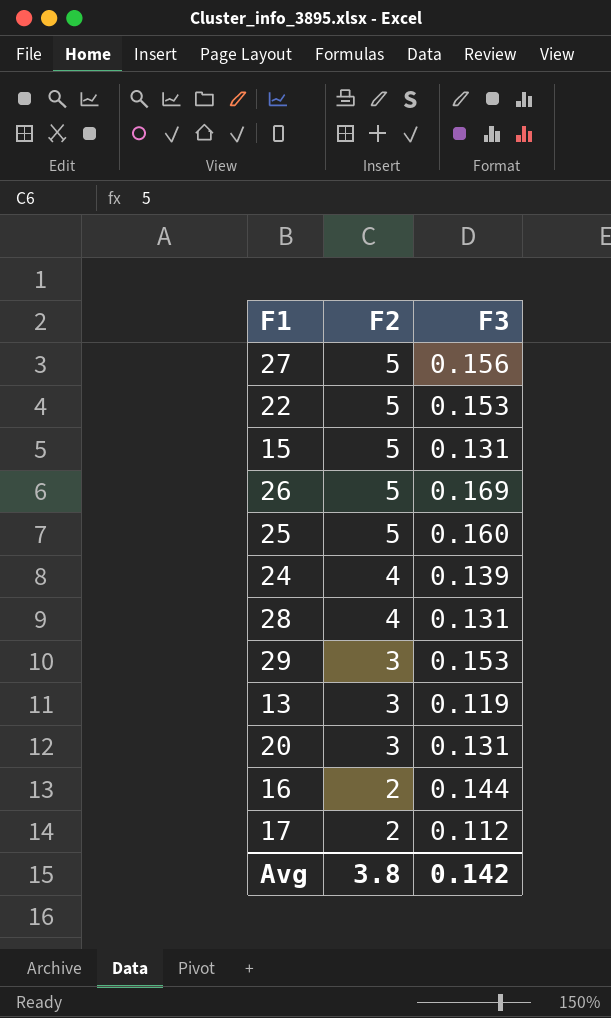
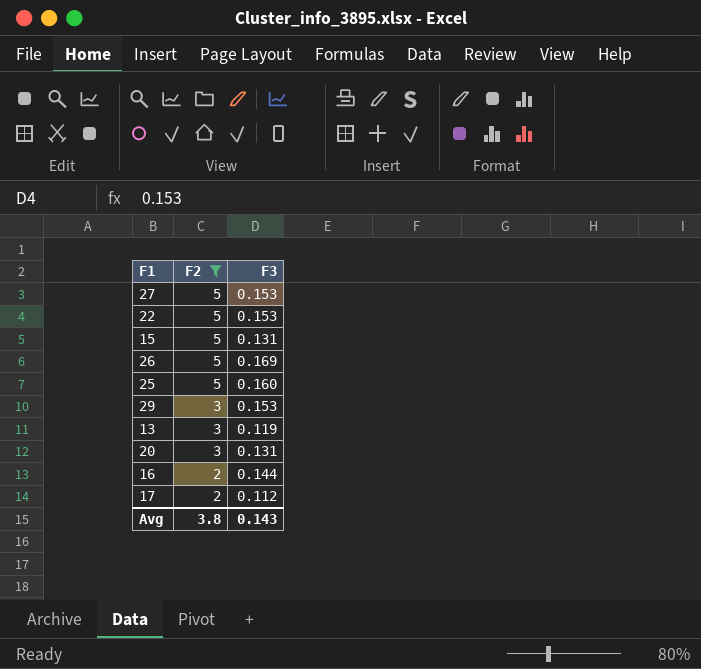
filter: none -> F2 != 4
27 | F3: 0.156 -> 0.153
Avg | F3: 0.142 -> 0.143

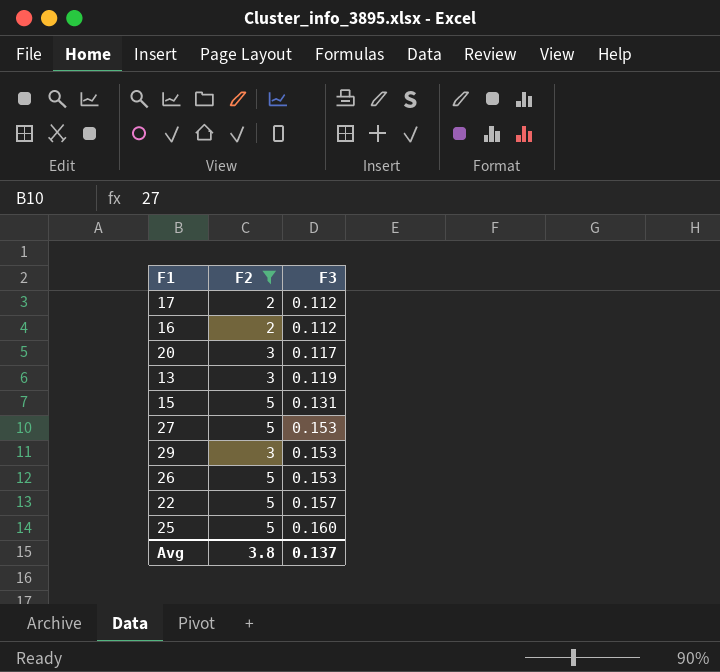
row order: F2 descending -> F3 ascending
16 | F3: 0.144 -> 0.112
20 | F3: 0.131 -> 0.117
26 | F3: 0.169 -> 0.153
22 | F3: 0.153 -> 0.157
Avg | F3: 0.143 -> 0.137

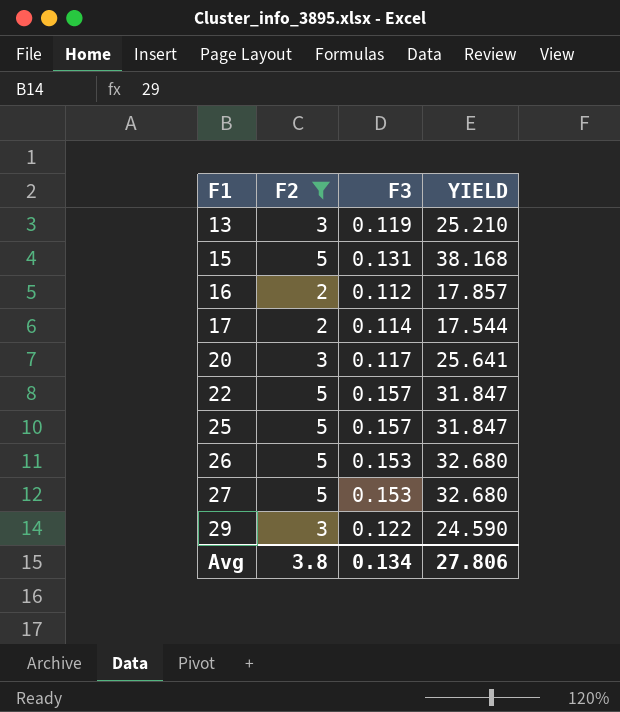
row order: F3 ascending -> F1 ascending
column YIELD | formula: none -> [F2] / [F3]
17 | F3: 0.112 -> 0.114
25 | F3: 0.160 -> 0.157
29 | F3: 0.153 -> 0.122
Avg | F3: 0.137 -> 0.134

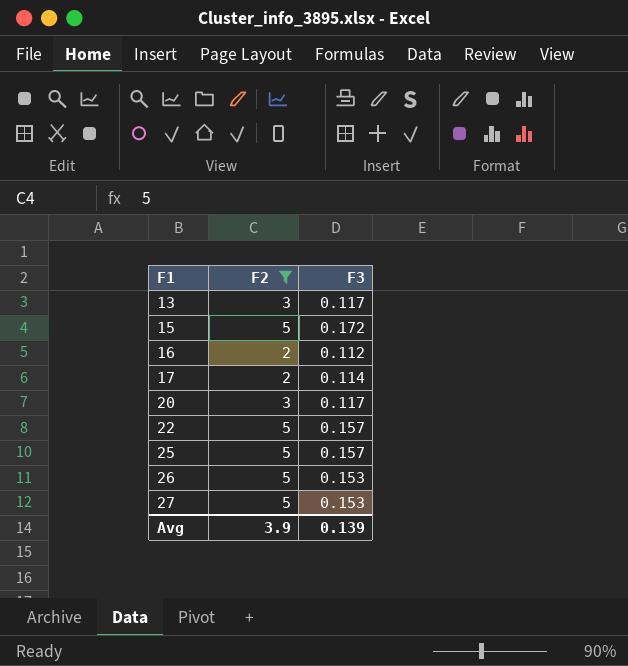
column YIELD | formula: [F2] / [F3] -> none
row 29: 3 | 0.122 | 24.590 -> none
13 | F3: 0.119 -> 0.117
15 | F3: 0.131 -> 0.172
Avg | F2: 3.8 -> 3.9
Avg | F3: 0.134 -> 0.139

